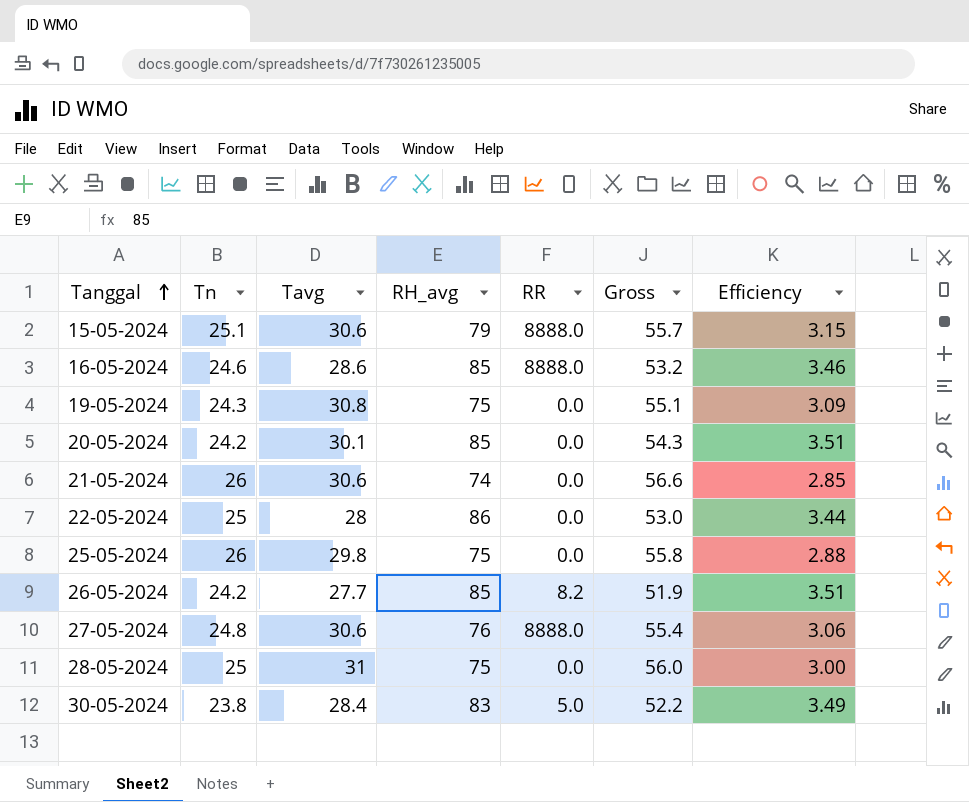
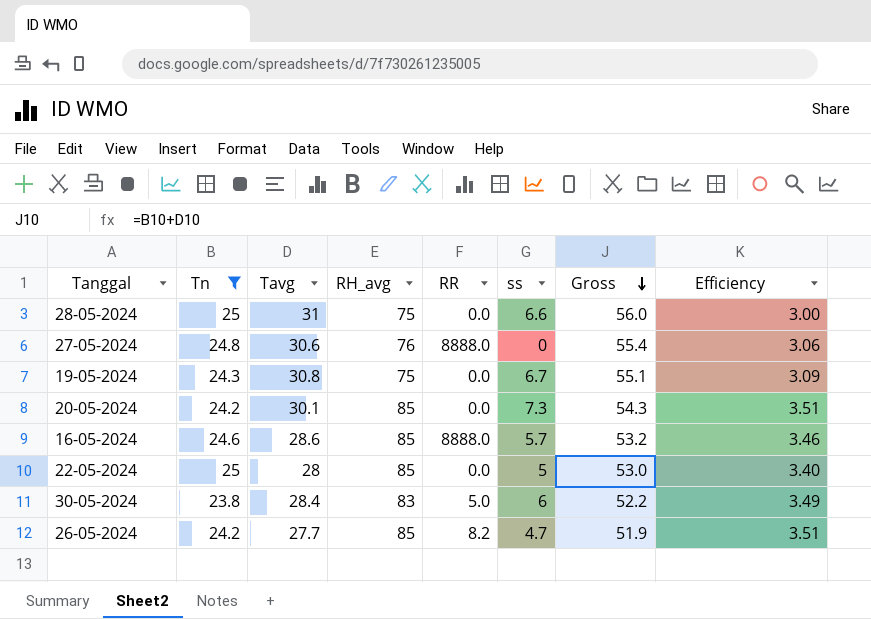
filter: none -> Tn <= 25
row order: Tanggal ascending -> Gross descending
column ss | position: none -> 6
22-05-2024 | RH_avg: 86 -> 85
22-05-2024 | Efficiency: 3.44 -> 3.40

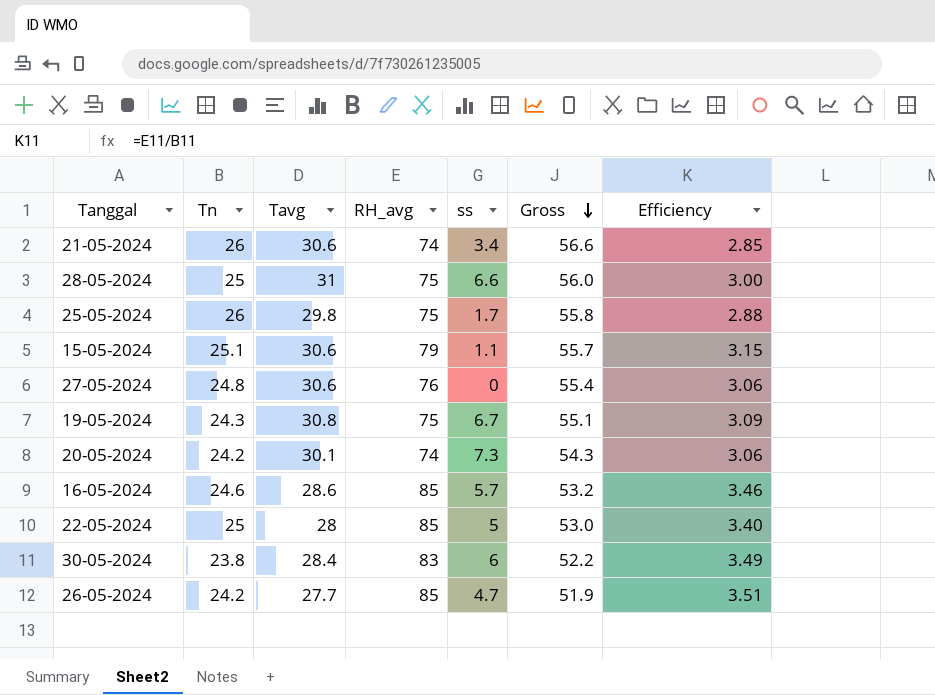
filter: Tn <= 25 -> none
column RR | position: 5 -> none
20-05-2024 | RH_avg: 85 -> 74
20-05-2024 | Efficiency: 3.51 -> 3.06

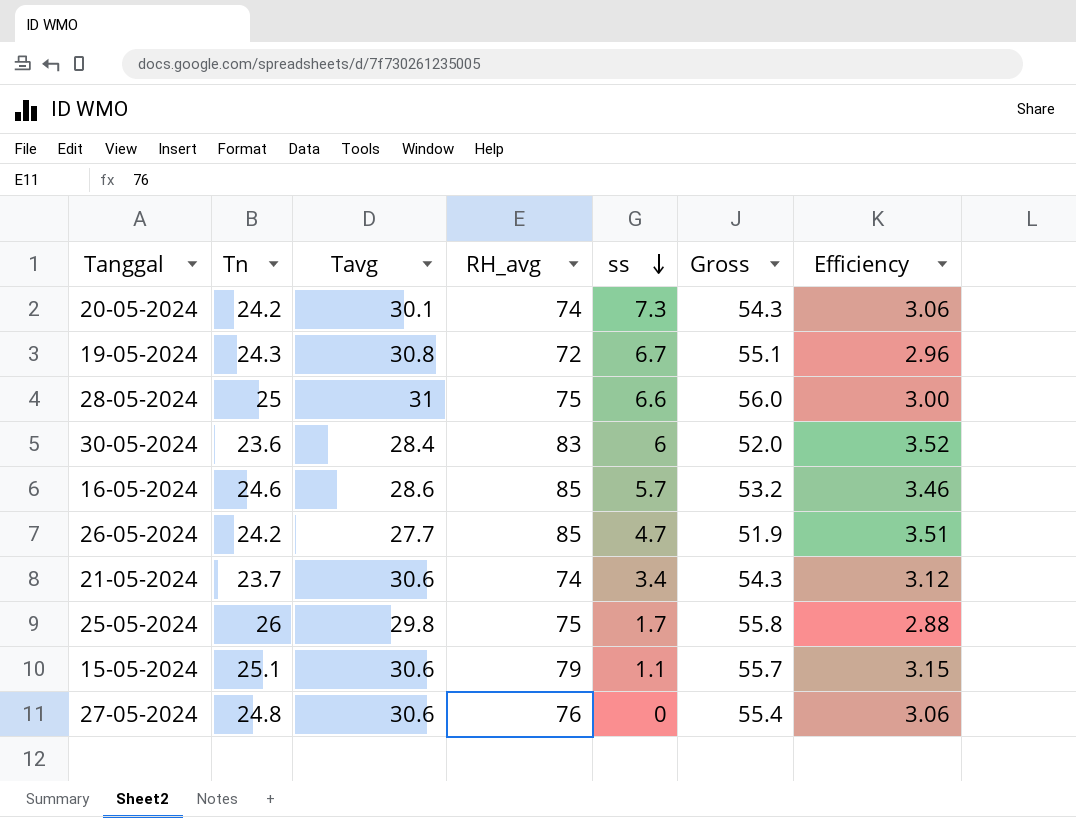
row order: Gross descending -> ss descending
row 22-05-2024: 25 | 28 | 85 | 5 | 53.0 | 3.40 -> none
19-05-2024 | RH_avg: 75 -> 72
19-05-2024 | Efficiency: 3.09 -> 2.96
30-05-2024 | Tn: 23.8 -> 23.6
30-05-2024 | Gross: 52.2 -> 52.0
30-05-2024 | Efficiency: 3.49 -> 3.52
21-05-2024 | Tn: 26 -> 23.7
21-05-2024 | Gross: 56.6 -> 54.3
21-05-2024 | Efficiency: 2.85 -> 3.12

